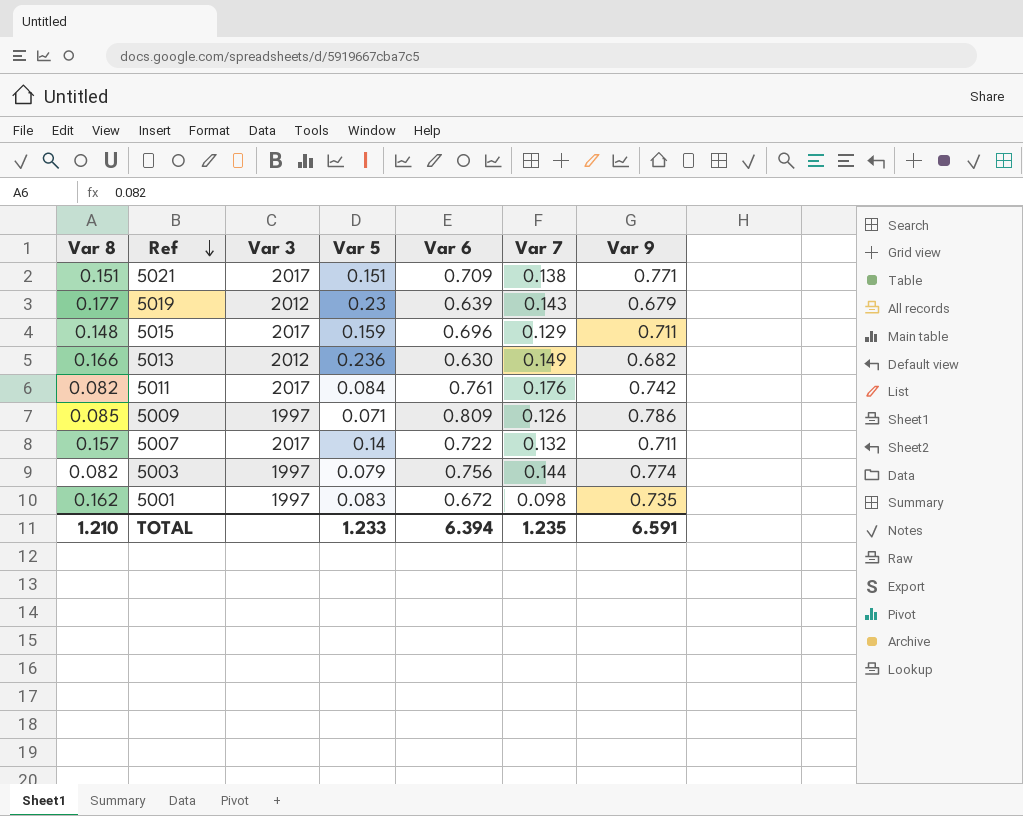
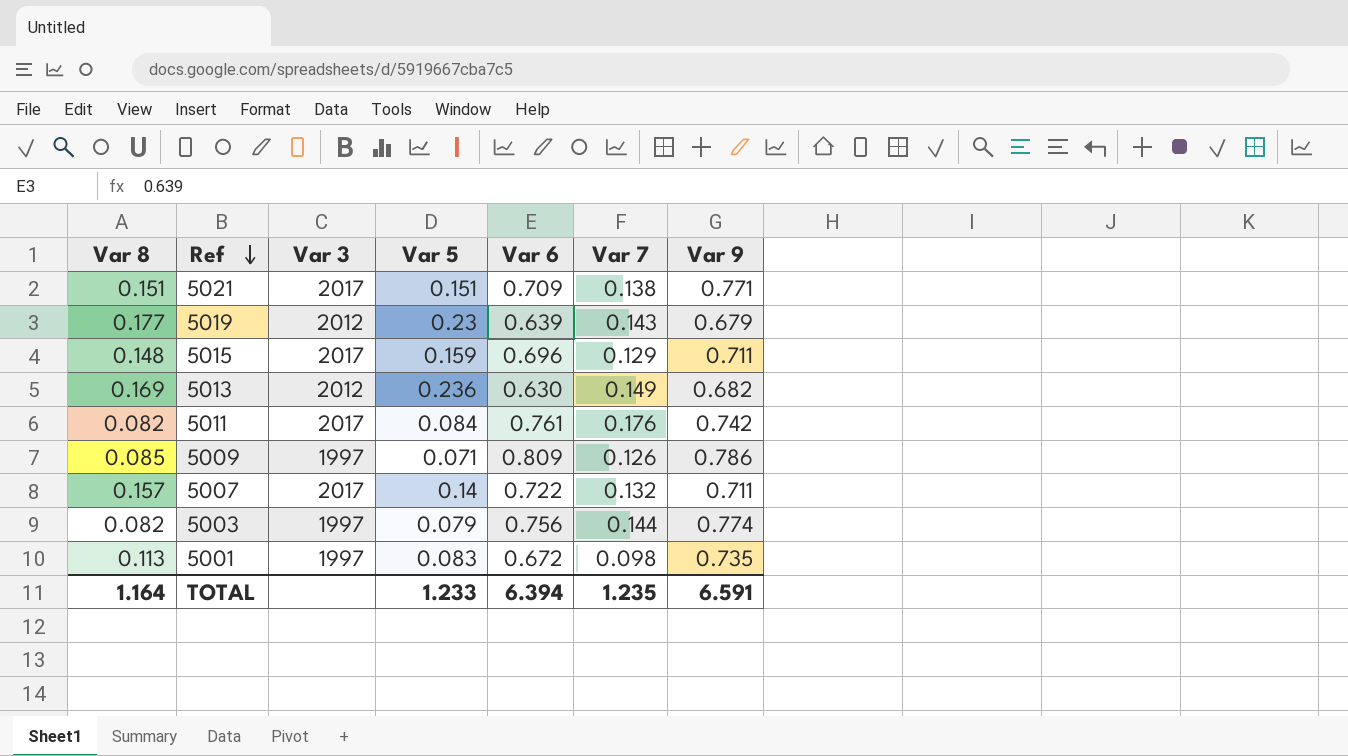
5013 | Var 8: 0.166 -> 0.169
5001 | Var 8: 0.162 -> 0.113
TOTAL | Var 8: 1.210 -> 1.164

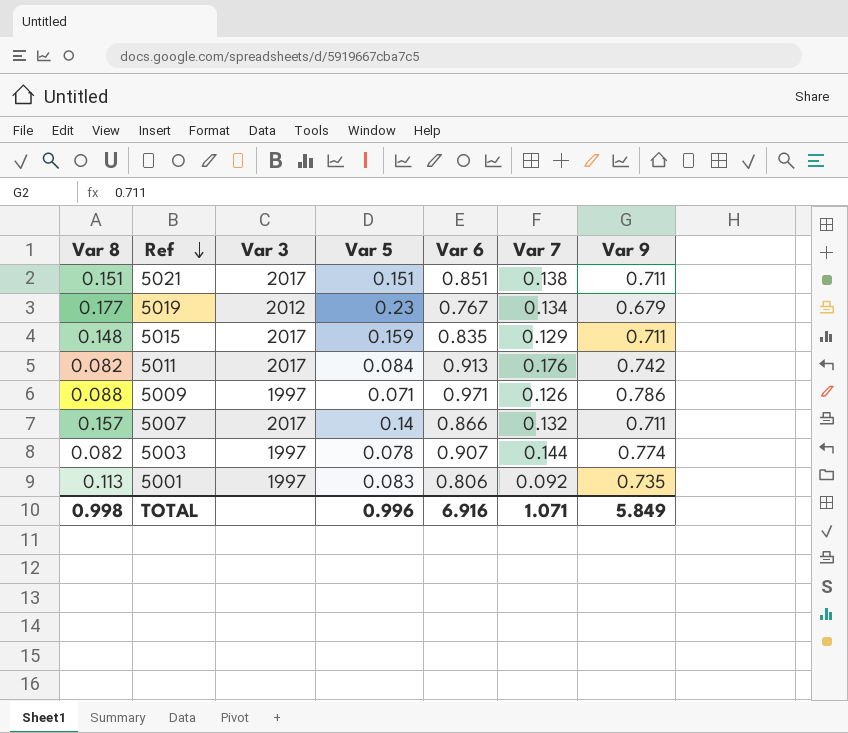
row 5013: 0.169 | 2012 | 0.236 | 0.630 | 0.149 | 0.682 -> none
5021 | Var 6: 0.709 -> 0.851
5021 | Var 9: 0.771 -> 0.711
5019 | Var 6: 0.639 -> 0.767
5019 | Var 7: 0.143 -> 0.134
5015 | Var 6: 0.696 -> 0.835
5011 | Var 6: 0.761 -> 0.913
5009 | Var 8: 0.085 -> 0.088
5009 | Var 6: 0.809 -> 0.971
5007 | Var 6: 0.722 -> 0.866
5003 | Var 5: 0.079 -> 0.078
5003 | Var 6: 0.756 -> 0.907
5001 | Var 6: 0.672 -> 0.806
5001 | Var 7: 0.098 -> 0.092
TOTAL | Var 8: 1.164 -> 0.998
TOTAL | Var 5: 1.233 -> 0.996
TOTAL | Var 6: 6.394 -> 6.916
TOTAL | Var 7: 1.235 -> 1.071
TOTAL | Var 9: 6.591 -> 5.849

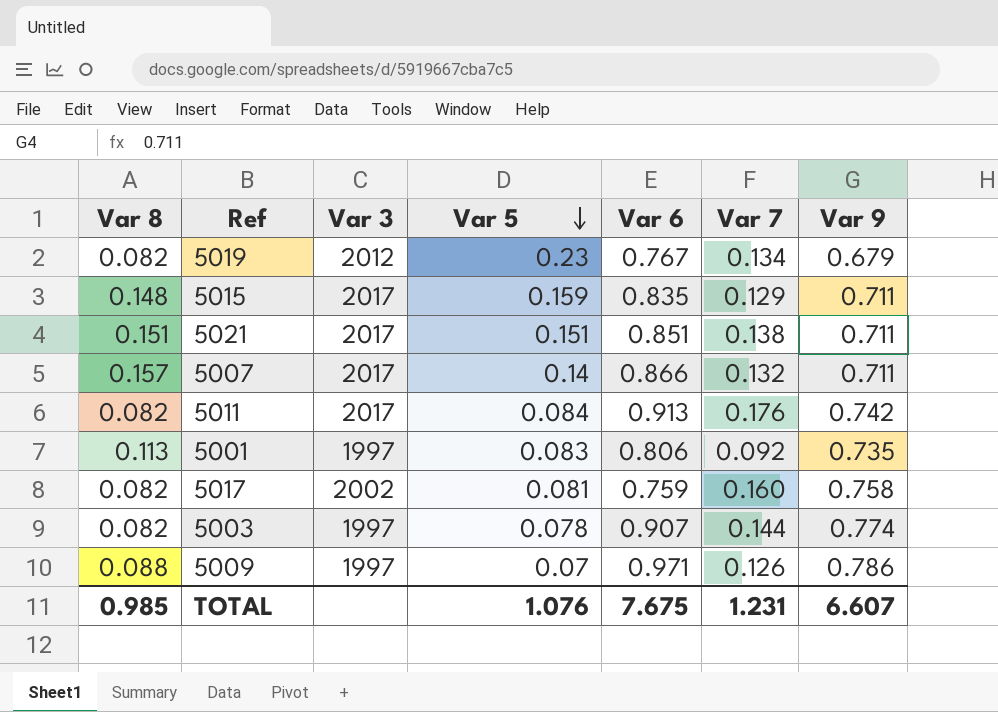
row order: Ref descending -> Var 5 descending
5019 | Var 8: 0.177 -> 0.082
row 5017: none -> 0.082 | 2002 | 0.081 | 0.759 | 0.160 | 0.758
5009 | Var 5: 0.071 -> 0.07
TOTAL | Var 8: 0.998 -> 0.985
TOTAL | Var 5: 0.996 -> 1.076
TOTAL | Var 6: 6.916 -> 7.675
TOTAL | Var 7: 1.071 -> 1.231
TOTAL | Var 9: 5.849 -> 6.607

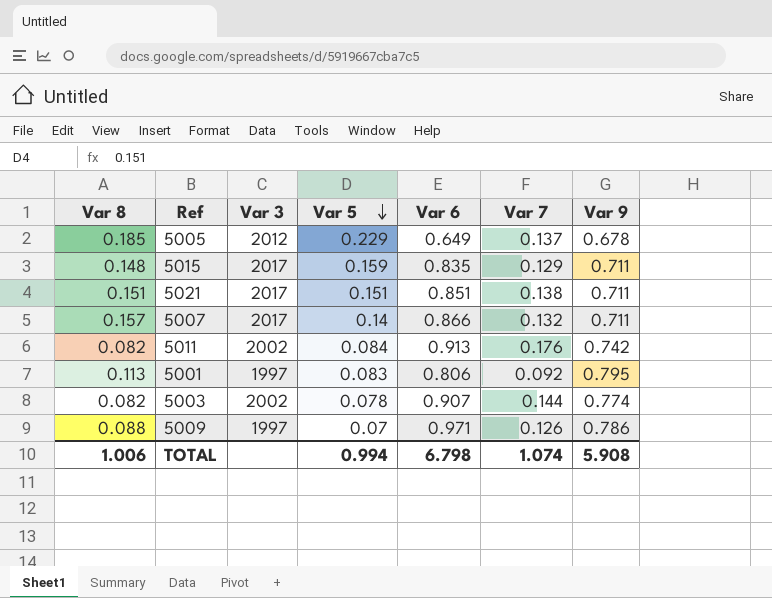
row 5019: 0.082 | 2012 | 0.23 | 0.767 | 0.134 | 0.679 -> none
row 5017: 0.082 | 2002 | 0.081 | 0.759 | 0.160 | 0.758 -> none
row 5005: none -> 0.185 | 2012 | 0.229 | 0.649 | 0.137 | 0.678
5011 | Var 3: 2017 -> 2002
5001 | Var 9: 0.735 -> 0.795
5003 | Var 3: 1997 -> 2002
TOTAL | Var 8: 0.985 -> 1.006
TOTAL | Var 5: 1.076 -> 0.994
TOTAL | Var 6: 7.675 -> 6.798
TOTAL | Var 7: 1.231 -> 1.074
TOTAL | Var 9: 6.607 -> 5.908

